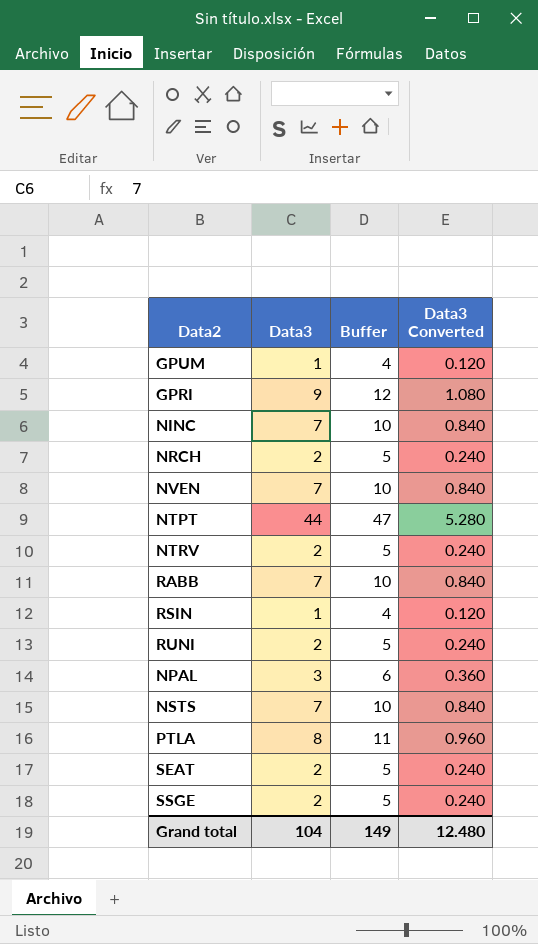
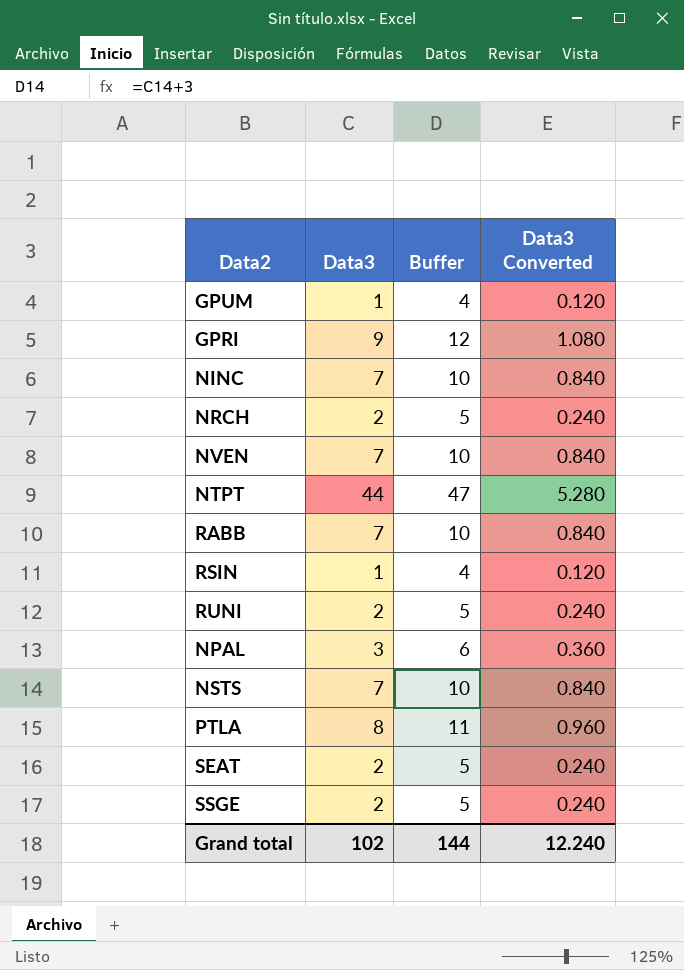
row NTRV: 2 | 5 | 0.240 -> none
Grand total | Data3: 104 -> 102
Grand total | Buffer: 149 -> 144
Grand total | Data3 Converted: 12.480 -> 12.240

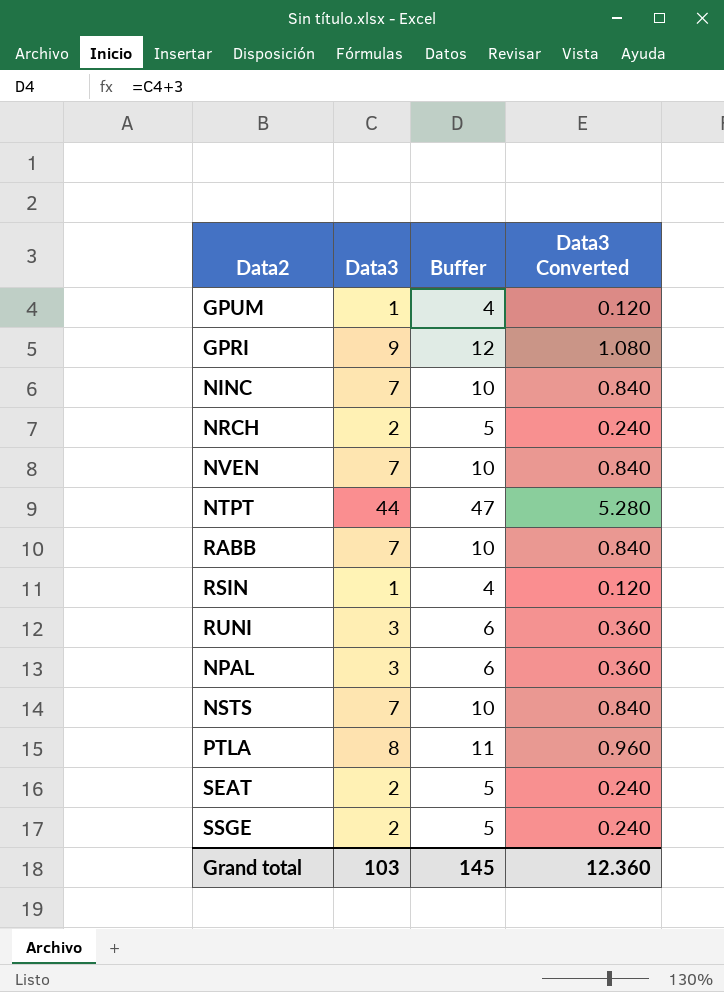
RUNI | Data3: 2 -> 3
RUNI | Buffer: 5 -> 6
RUNI | Data3 Converted: 0.240 -> 0.360
Grand total | Data3: 102 -> 103
Grand total | Buffer: 144 -> 145
Grand total | Data3 Converted: 12.240 -> 12.360

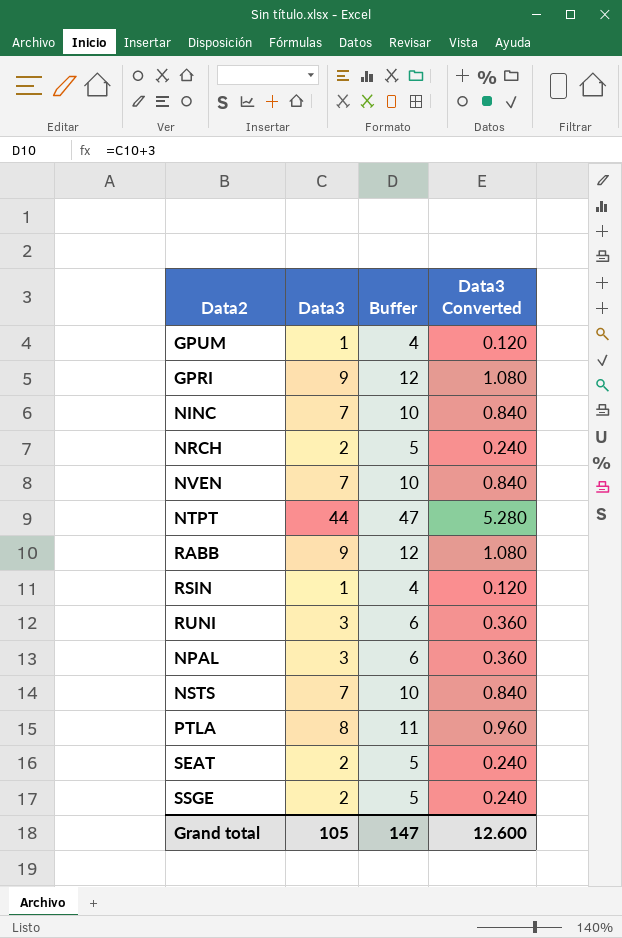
RABB | Data3: 7 -> 9
RABB | Buffer: 10 -> 12
RABB | Data3 Converted: 0.840 -> 1.080
Grand total | Data3: 103 -> 105
Grand total | Buffer: 145 -> 147
Grand total | Data3 Converted: 12.360 -> 12.600

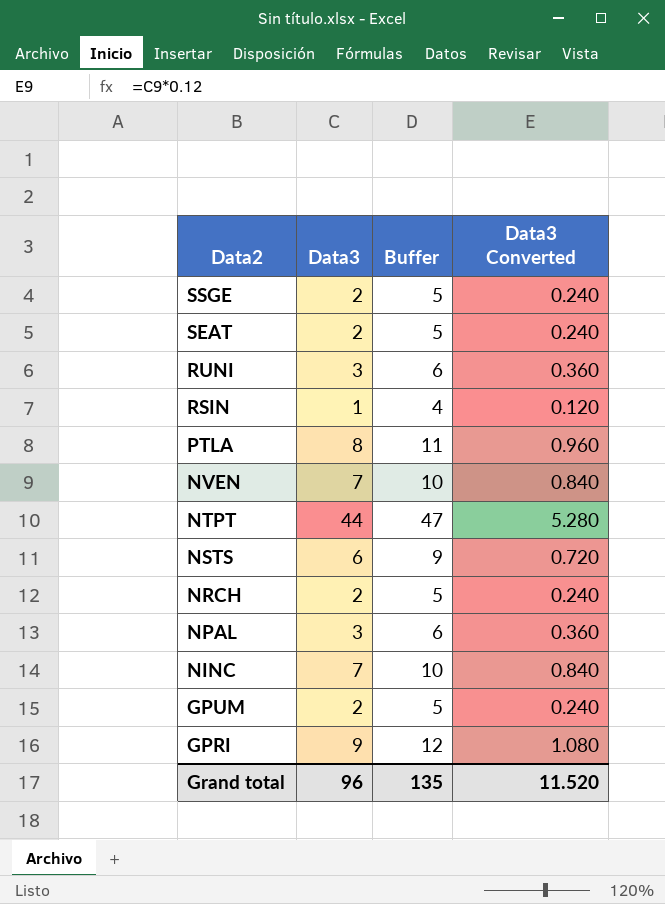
row order: none -> Data2 descending
row RABB: 9 | 12 | 1.080 -> none
NSTS | Data3: 7 -> 6
NSTS | Buffer: 10 -> 9
NSTS | Data3 Converted: 0.840 -> 0.720
GPUM | Data3: 1 -> 2
GPUM | Buffer: 4 -> 5
GPUM | Data3 Converted: 0.120 -> 0.240
Grand total | Data3: 105 -> 96
Grand total | Buffer: 147 -> 135
Grand total | Data3 Converted: 12.600 -> 11.520

